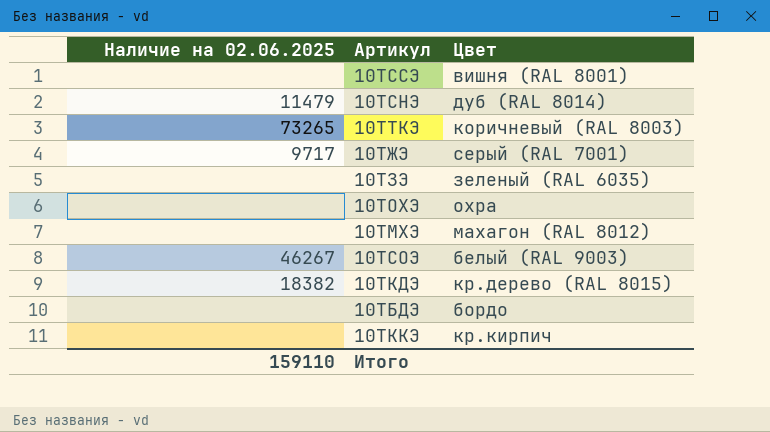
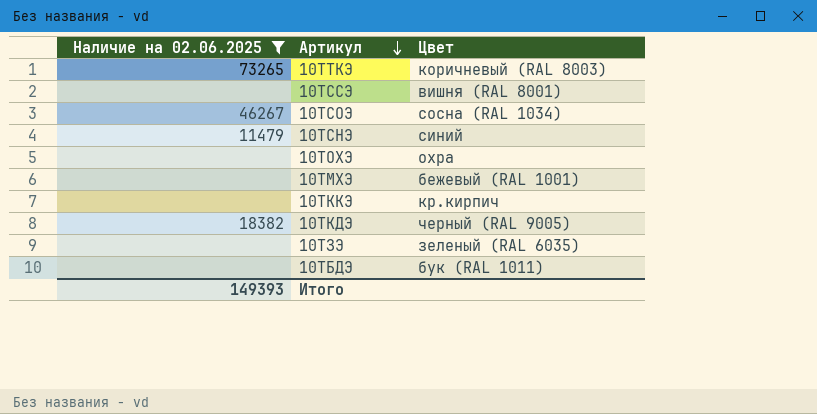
filter: none -> Наличие на 02.06.2025 != 9717
row order: none -> Артикул descending
10ТСОЭ | Цвет: белый (RAL 9003) -> сосна (RAL 1034)
10ТСНЭ | Цвет: дуб (RAL 8014) -> синий
10ТМХЭ | Цвет: махагон (RAL 8012) -> бежевый (RAL 1001)
10ТКДЭ | Цвет: кр.дерево (RAL 8015) -> черный (RAL 9005)
10ТБДЭ | Цвет: бордо -> бук (RAL 1011)
Итого | Наличие на 02.06.2025: 159110 -> 149393

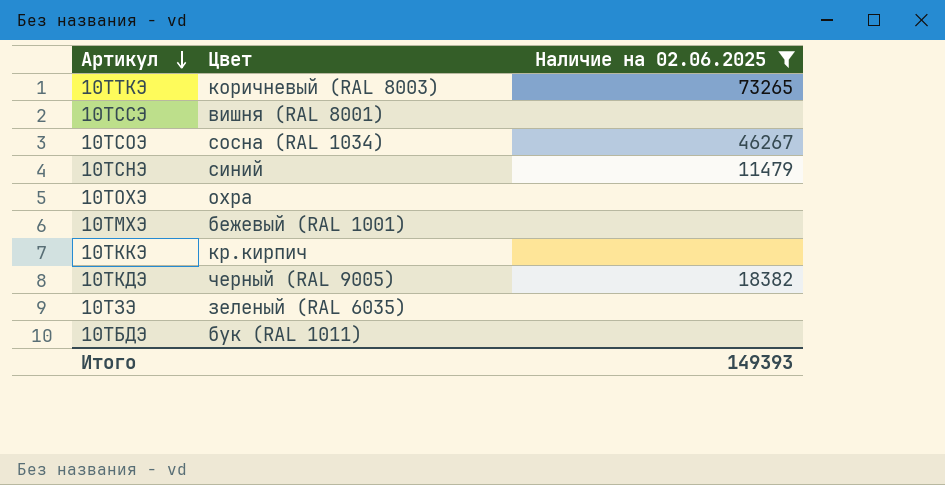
column Наличие на 02.06.2025 | position: 1 -> 3

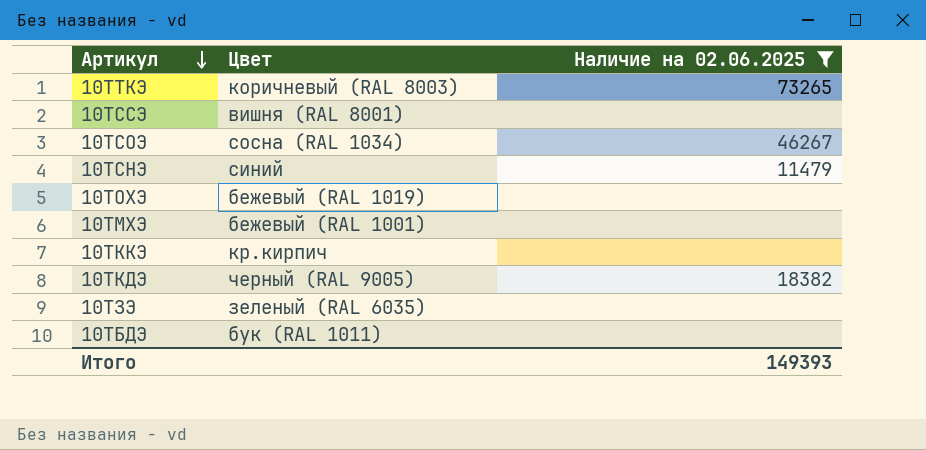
10ТОХЭ | Цвет: охра -> бежевый (RAL 1019)

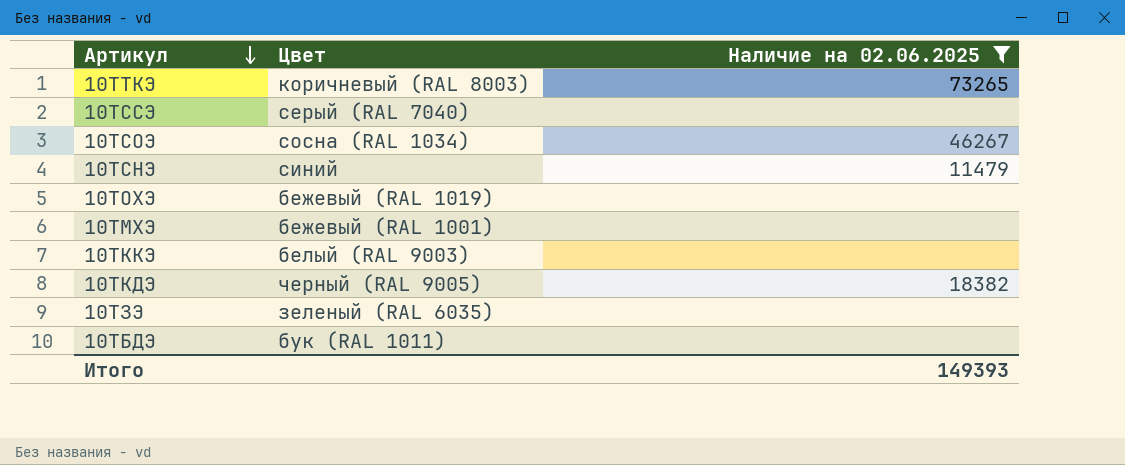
10ТССЭ | Цвет: вишня (RAL 8001) -> серый (RAL 7040)
10ТККЭ | Цвет: кр.кирпич -> белый (RAL 9003)

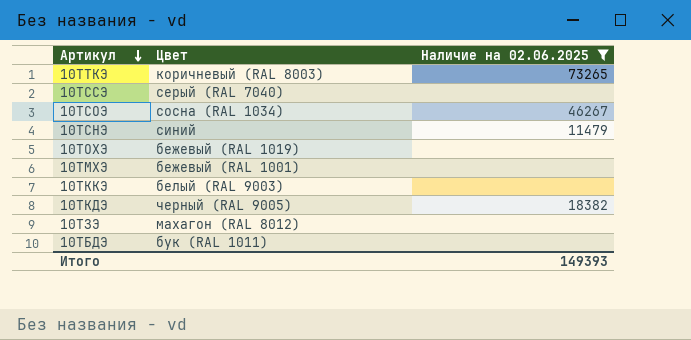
10ТЗЭ | Цвет: зеленый (RAL 6035) -> махагон (RAL 8012)

